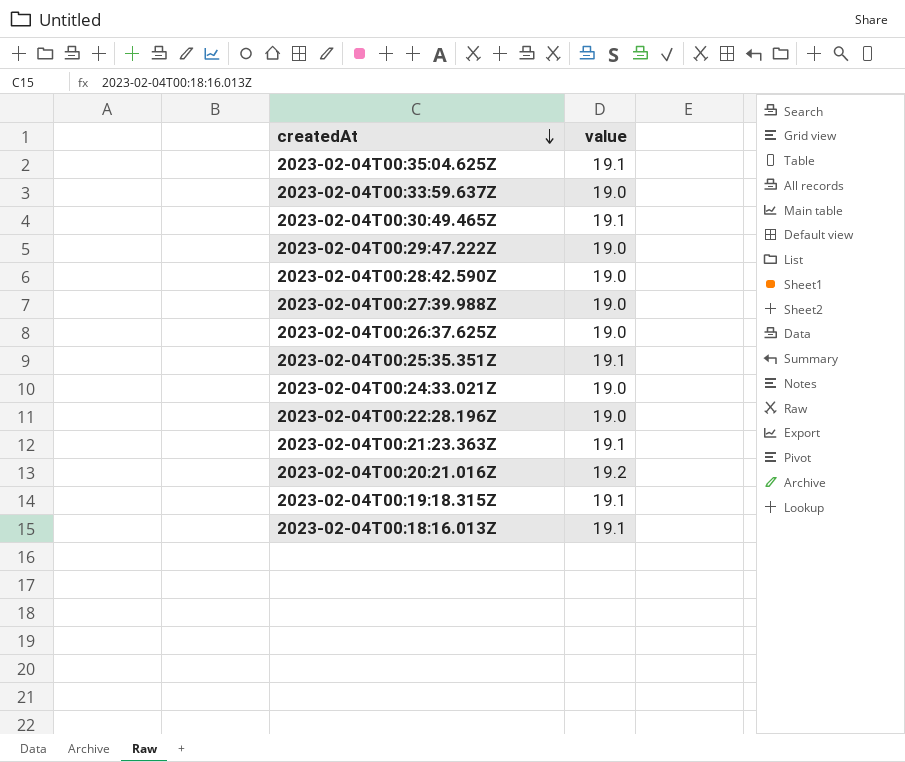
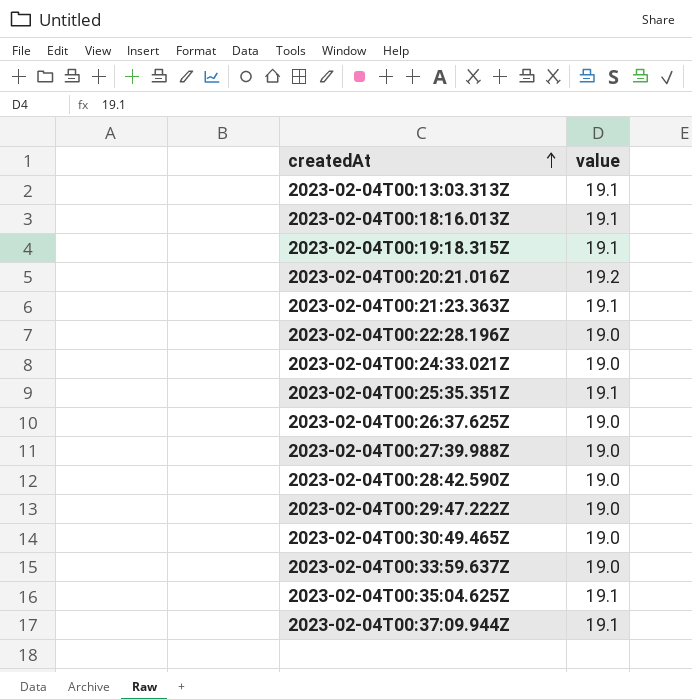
row order: createdAt descending -> createdAt ascending
row 2023-02-04T00:13:03.313Z: none -> 19.1
2023-02-04T00:30:49.465Z | value: 19.1 -> 19.0
row 2023-02-04T00:37:09.944Z: none -> 19.1

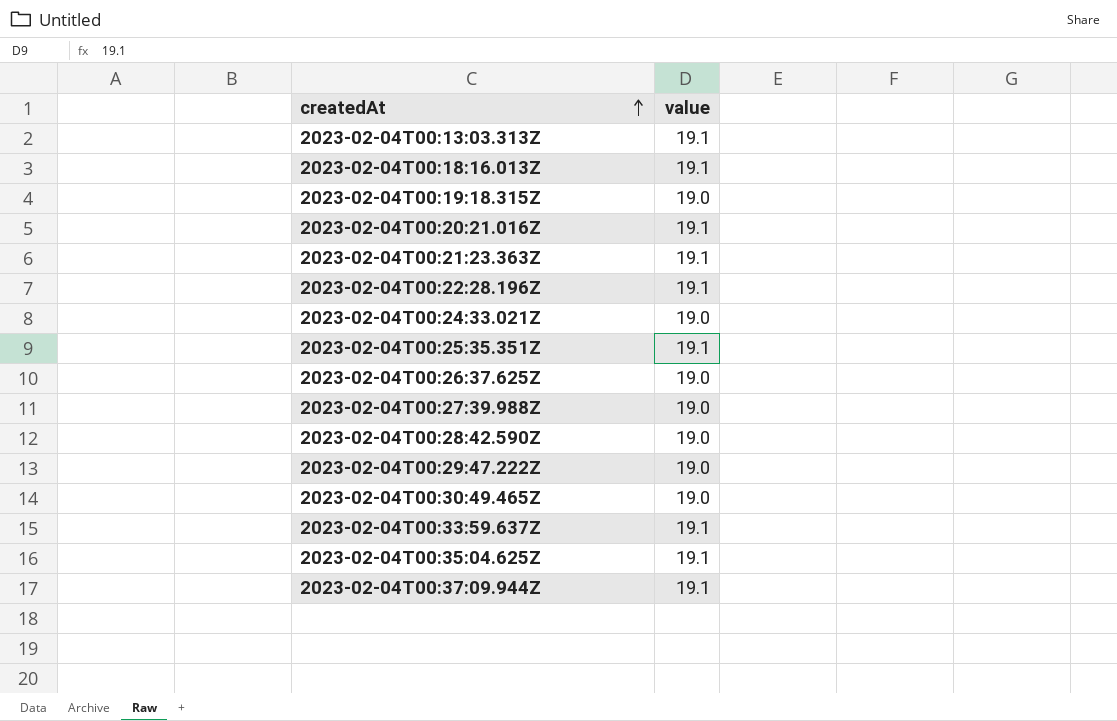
2023-02-04T00:19:18.315Z | value: 19.1 -> 19.0
2023-02-04T00:20:21.016Z | value: 19.2 -> 19.1
2023-02-04T00:22:28.196Z | value: 19.0 -> 19.1
2023-02-04T00:33:59.637Z | value: 19.0 -> 19.1

